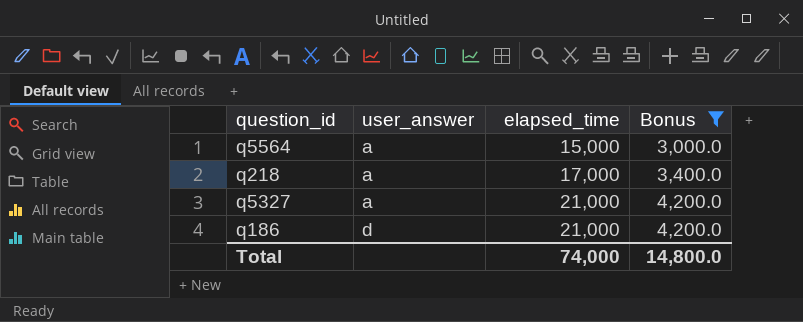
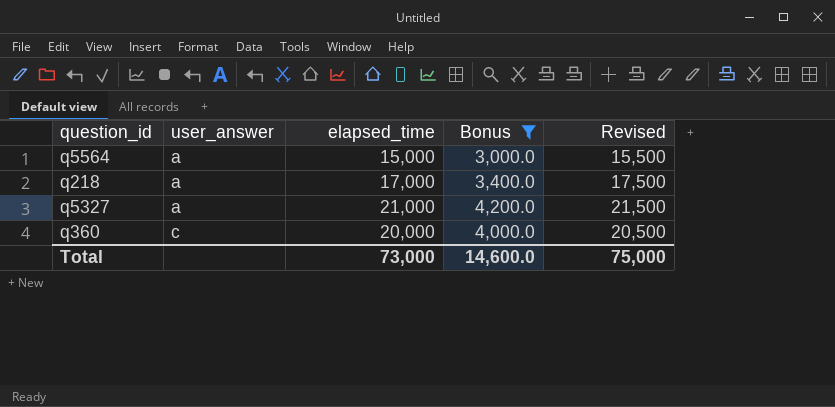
column Revised | formula: none -> [elapsed_time] + 500
row q186: d | 21,000 | 4,200.0 -> none
row q360: none -> c | 20,000 | 4,000.0 | 20,500
Total | elapsed_time: 74,000 -> 73,000
Total | Bonus: 14,800.0 -> 14,600.0

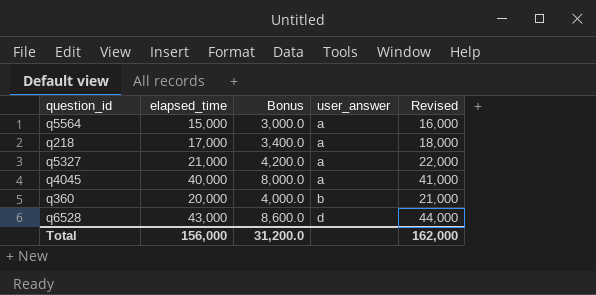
filter: Bonus <= 4,200.0 -> none
column user_answer | position: 2 -> 4
column Revised | formula: [elapsed_time] + 500 -> [elapsed_time] + 1000
q360 | user_answer: c -> b
Total | elapsed_time: 73,000 -> 156,000
Total | Bonus: 14,600.0 -> 31,200.0
Total | Revised: 75,000 -> 162,000

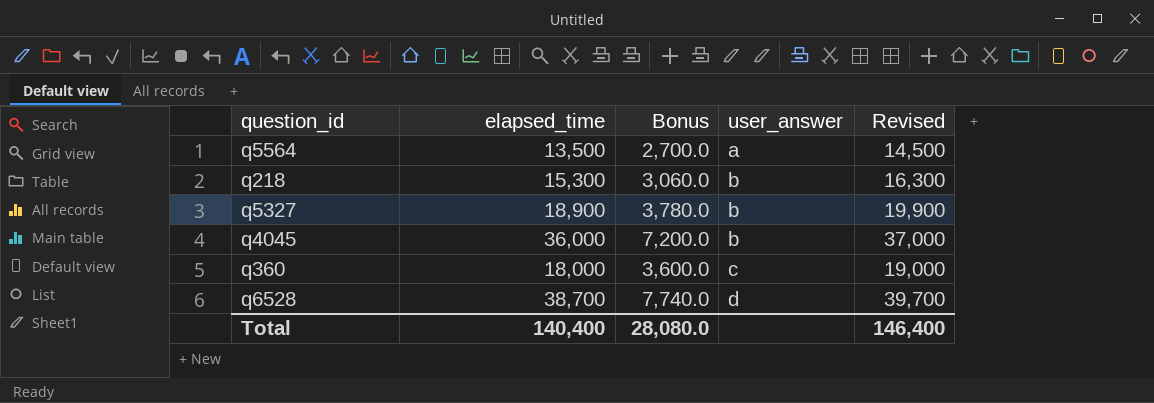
q5564 | elapsed_time: 15,000 -> 13,500
q5564 | Bonus: 3,000.0 -> 2,700.0
q5564 | Revised: 16,000 -> 14,500
q218 | elapsed_time: 17,000 -> 15,300
q218 | Bonus: 3,400.0 -> 3,060.0
q218 | user_answer: a -> b
q218 | Revised: 18,000 -> 16,300
q5327 | elapsed_time: 21,000 -> 18,900
q5327 | Bonus: 4,200.0 -> 3,780.0
q5327 | user_answer: a -> b
q5327 | Revised: 22,000 -> 19,900
q4045 | elapsed_time: 40,000 -> 36,000
q4045 | Bonus: 8,000.0 -> 7,200.0
q4045 | user_answer: a -> b
q4045 | Revised: 41,000 -> 37,000
q360 | elapsed_time: 20,000 -> 18,000
q360 | Bonus: 4,000.0 -> 3,600.0
q360 | user_answer: b -> c
q360 | Revised: 21,000 -> 19,000
q6528 | elapsed_time: 43,000 -> 38,700
q6528 | Bonus: 8,600.0 -> 7,740.0
q6528 | Revised: 44,000 -> 39,700
Total | elapsed_time: 156,000 -> 140,400
Total | Bonus: 31,200.0 -> 28,080.0
Total | Revised: 162,000 -> 146,400

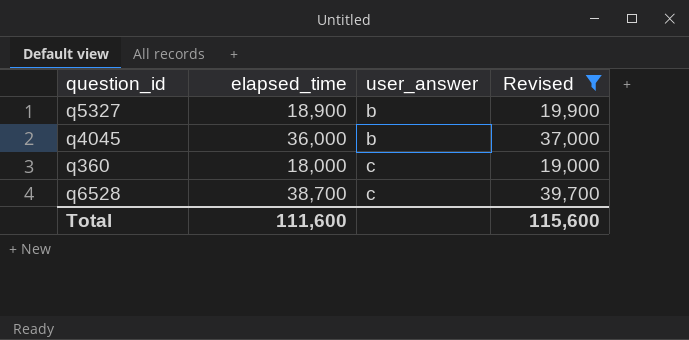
filter: none -> Revised >= 19,000
column Bonus | formula: [elapsed_time] * 0.2 -> none
q6528 | user_answer: d -> c
Total | elapsed_time: 140,400 -> 111,600
Total | Revised: 146,400 -> 115,600

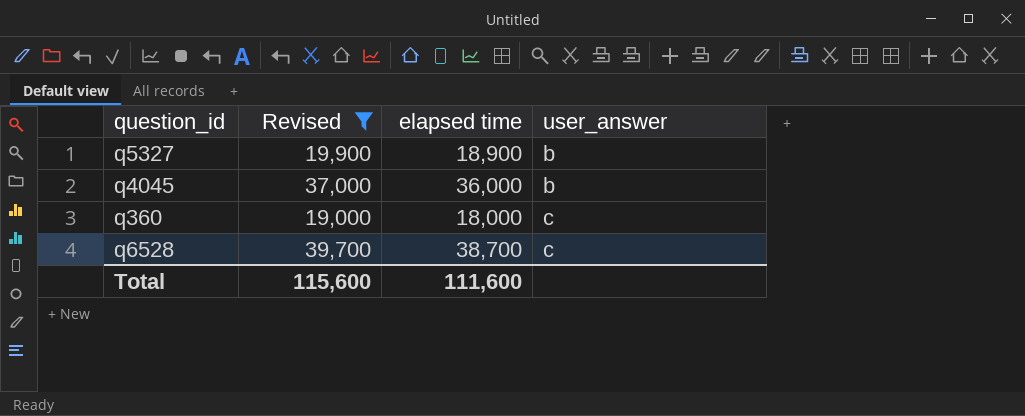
column Revised | position: 4 -> 2
column name: elapsed_time -> elapsed time

